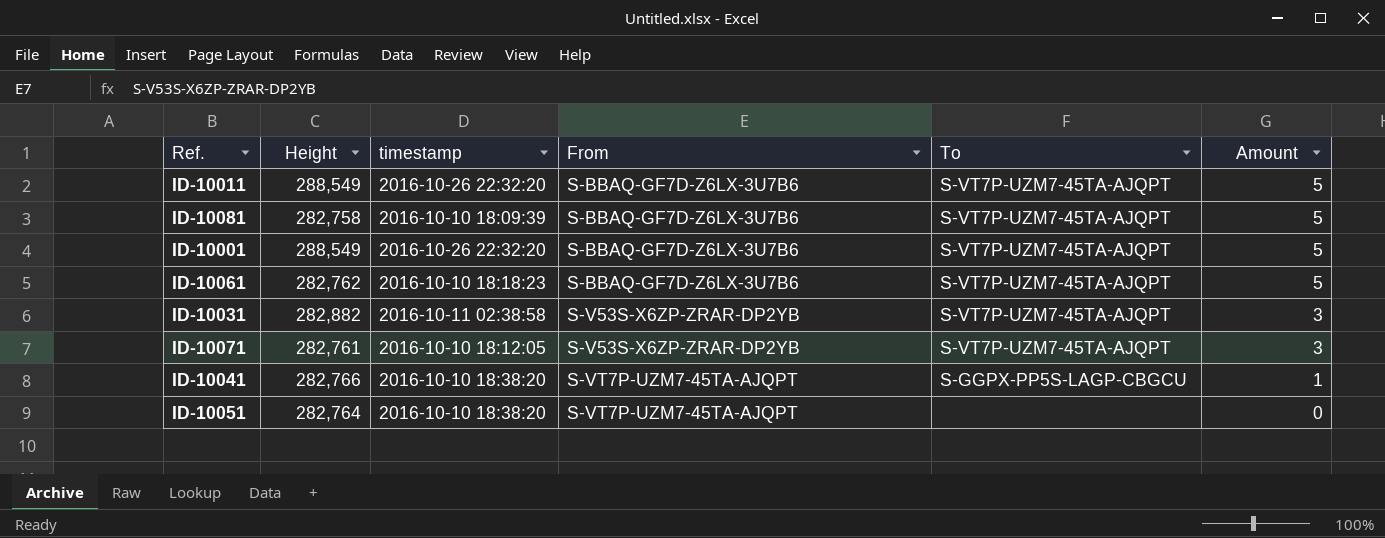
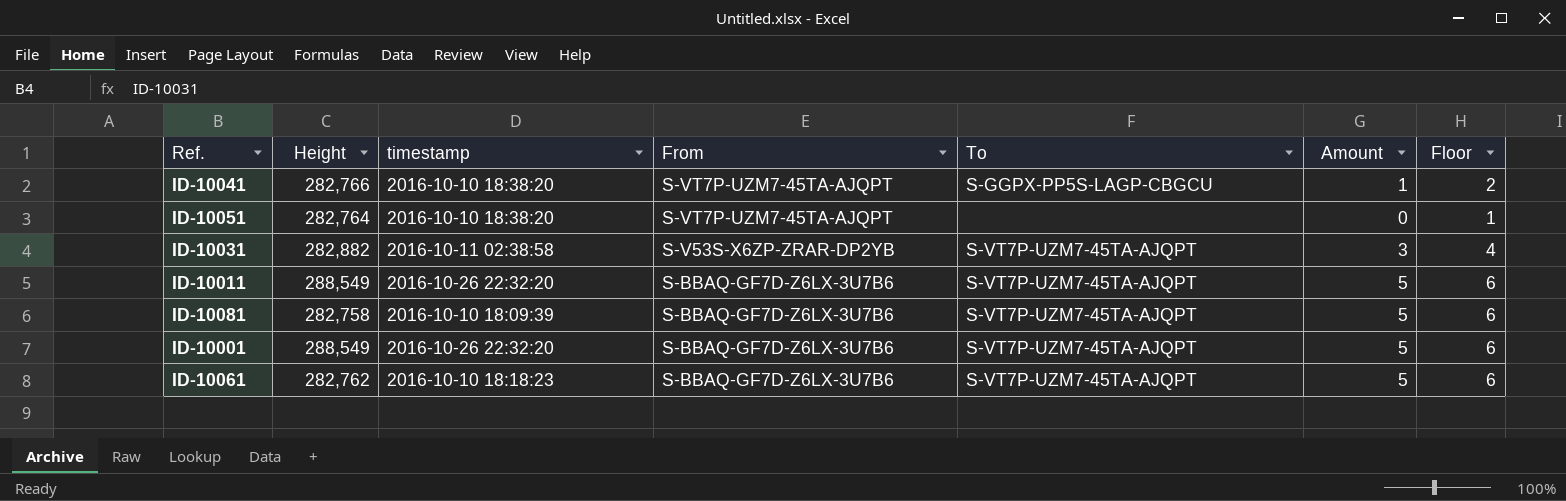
row order: From ascending -> From descending
column Floor | formula: none -> [Amount] + 1
row ID-10071: 282,761 | 2016-10-10 18:12:05 | S-V53S-X6ZP-ZRAR-DP2YB | S-VT7P-UZM7-45TA-AJQPT | 3 -> none

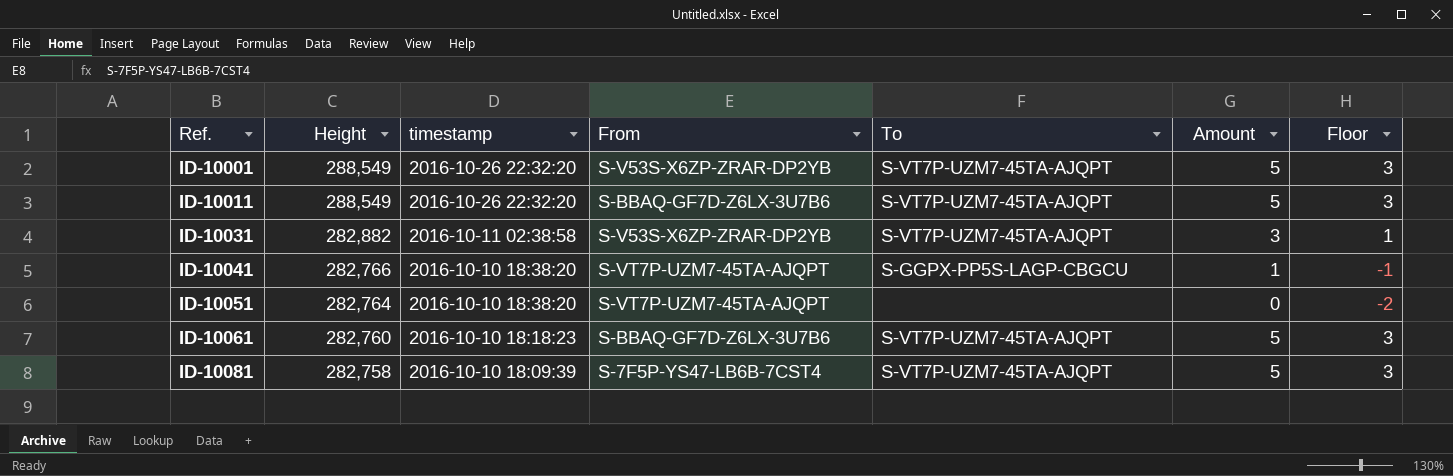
row order: From descending -> Ref. ascending
column Floor | formula: [Amount] + 1 -> [Amount] - 2
ID-10001 | From: S-BBAQ-GF7D-Z6LX-3U7B6 -> S-V53S-X6ZP-ZRAR-DP2YB
ID-10061 | Height: 282,762 -> 282,760
ID-10081 | From: S-BBAQ-GF7D-Z6LX-3U7B6 -> S-7F5P-YS47-LB6B-7CST4

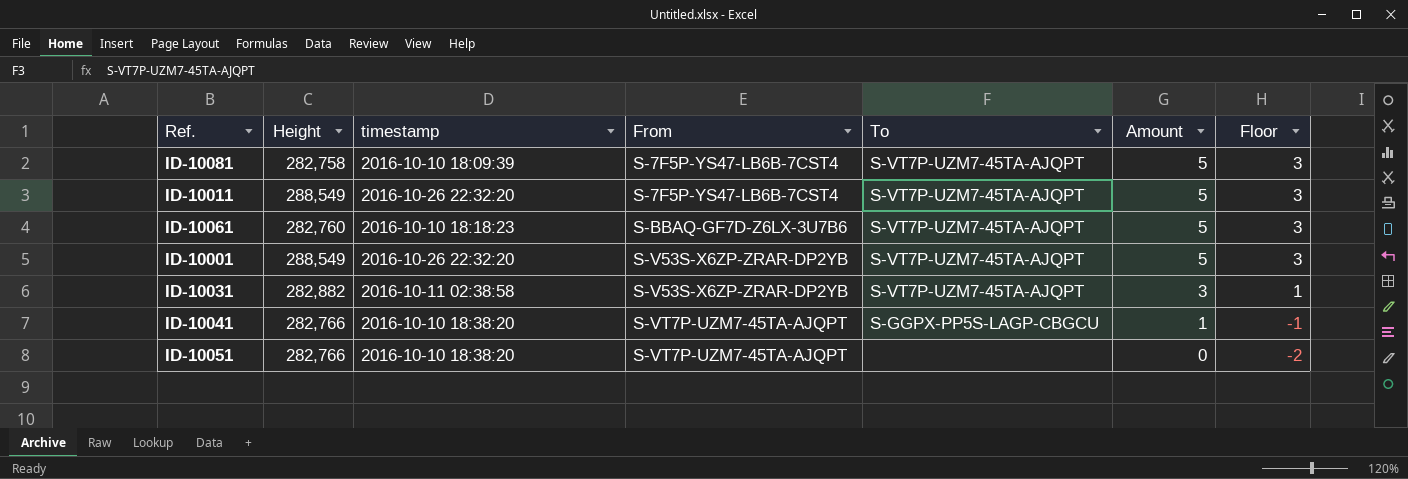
row order: Ref. ascending -> From ascending
ID-10011 | From: S-BBAQ-GF7D-Z6LX-3U7B6 -> S-7F5P-YS47-LB6B-7CST4
ID-10051 | Height: 282,764 -> 282,766

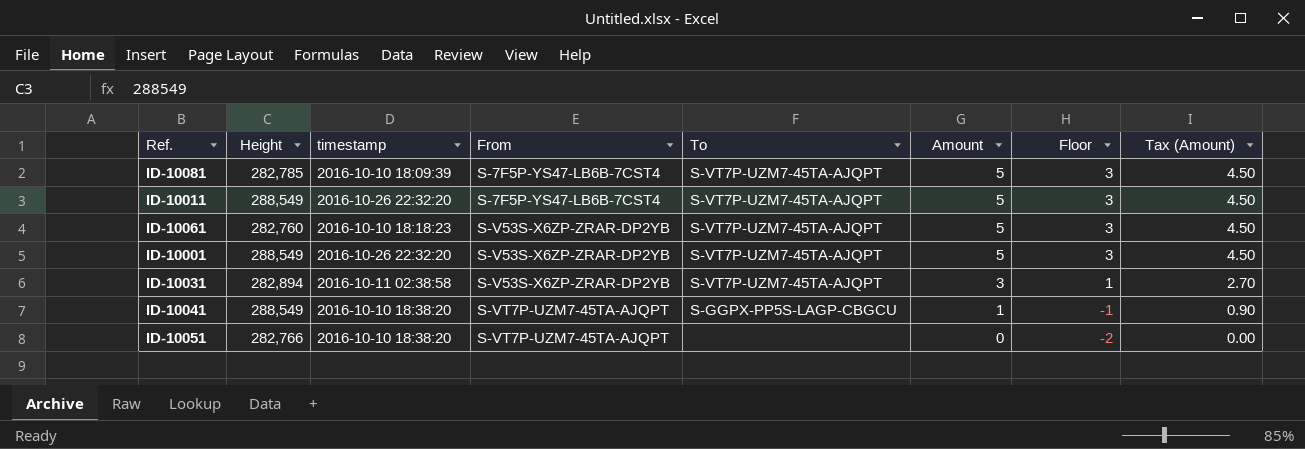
column Tax (Amount) | formula: none -> [Amount] * 0.9
ID-10081 | Height: 282,758 -> 282,785
ID-10061 | From: S-BBAQ-GF7D-Z6LX-3U7B6 -> S-V53S-X6ZP-ZRAR-DP2YB
ID-10031 | Height: 282,882 -> 282,894
ID-10041 | Height: 282,766 -> 288,549

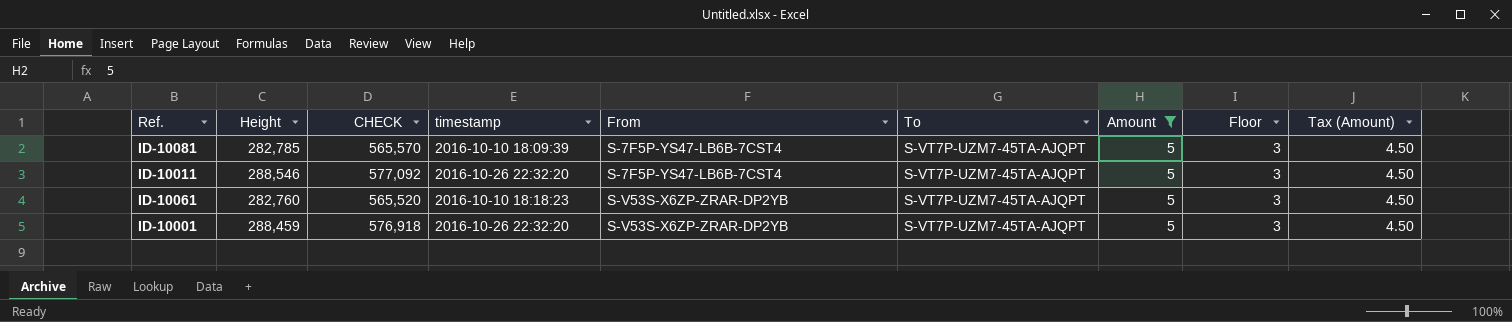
filter: none -> Amount = 5
column CHECK | formula: none -> [Height] * 2
ID-10011 | Height: 288,549 -> 288,546
ID-10001 | Height: 288,549 -> 288,459

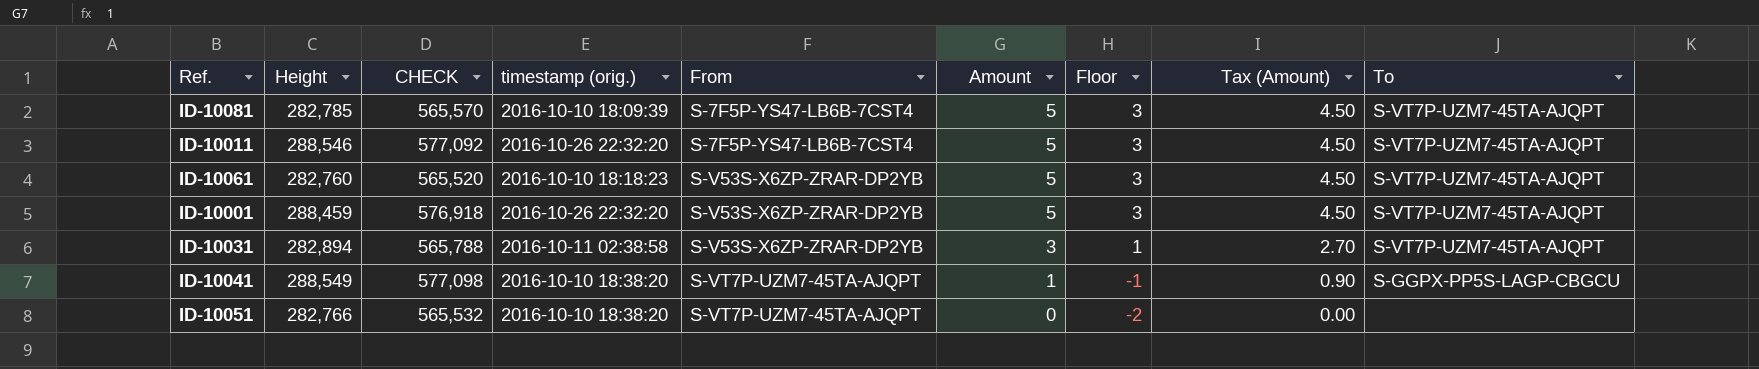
filter: Amount = 5 -> none
column name: timestamp -> timestamp (orig.)
column To | position: 6 -> 9

